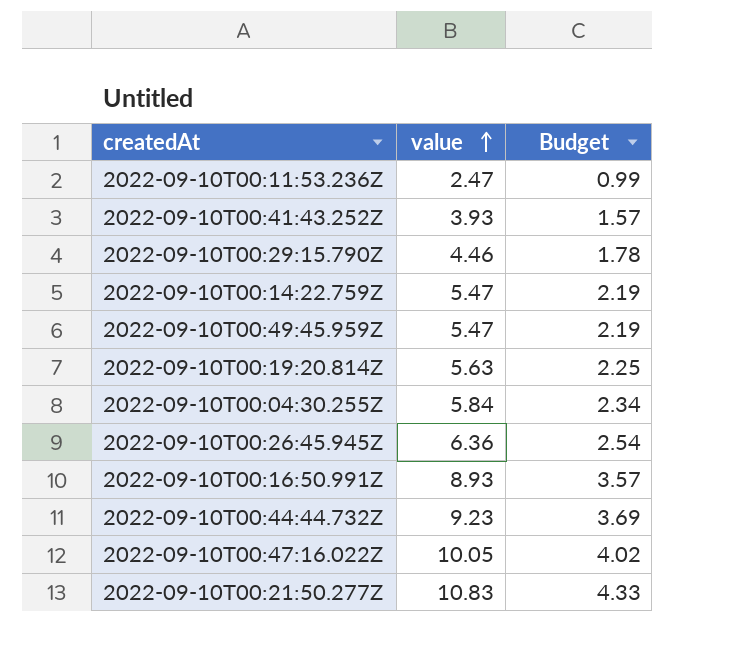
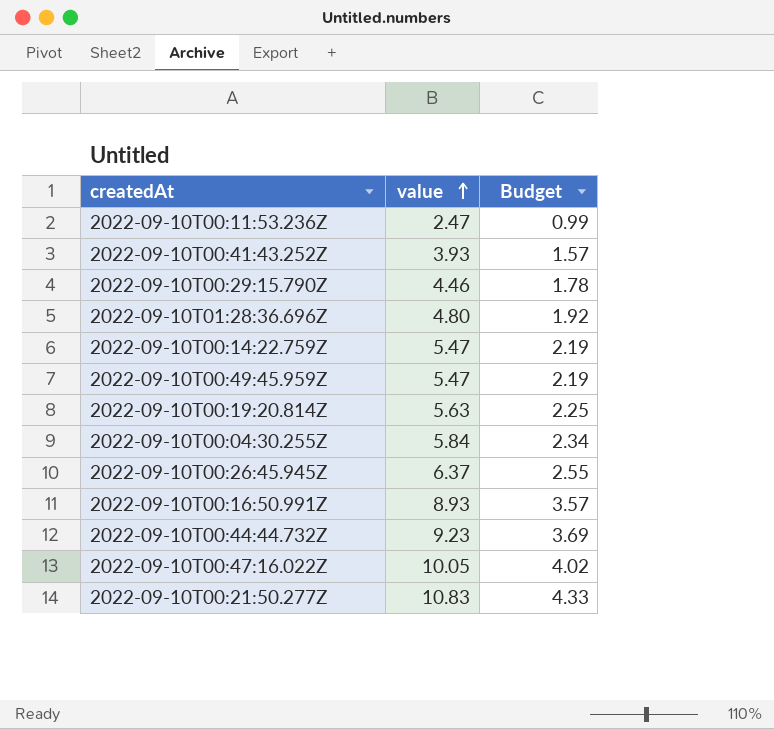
row 2022-09-10T01:28:36.696Z: none -> 4.80 | 1.92
2022-09-10T00:26:45.945Z | value: 6.36 -> 6.37
2022-09-10T00:26:45.945Z | Budget: 2.54 -> 2.55

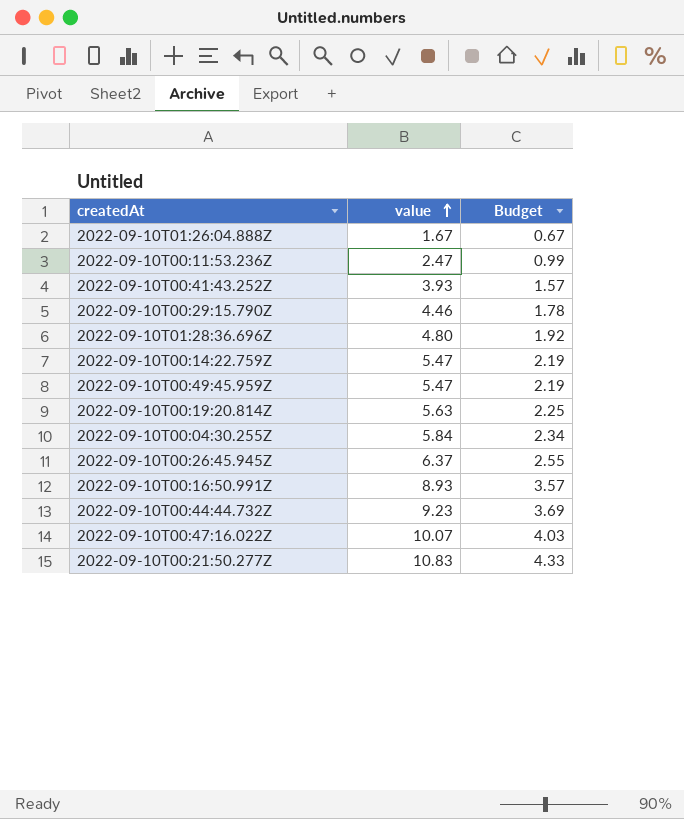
row 2022-09-10T01:26:04.888Z: none -> 1.67 | 0.67
2022-09-10T00:47:16.022Z | value: 10.05 -> 10.07
2022-09-10T00:47:16.022Z | Budget: 4.02 -> 4.03

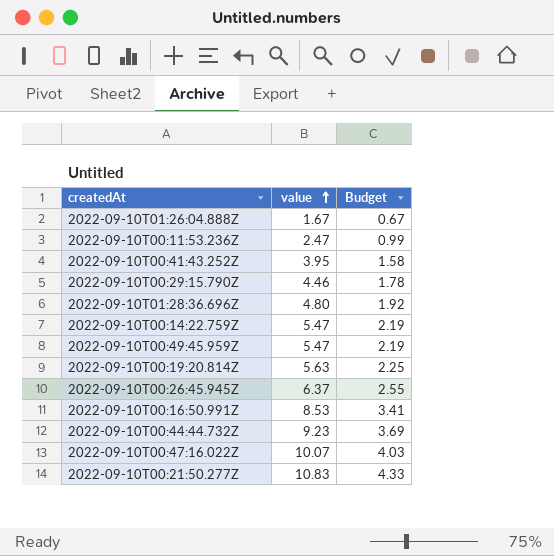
row 2022-09-10T00:04:30.255Z: 5.84 | 2.34 -> none
2022-09-10T00:41:43.252Z | value: 3.93 -> 3.95
2022-09-10T00:41:43.252Z | Budget: 1.57 -> 1.58
2022-09-10T00:16:50.991Z | value: 8.93 -> 8.53
2022-09-10T00:16:50.991Z | Budget: 3.57 -> 3.41

